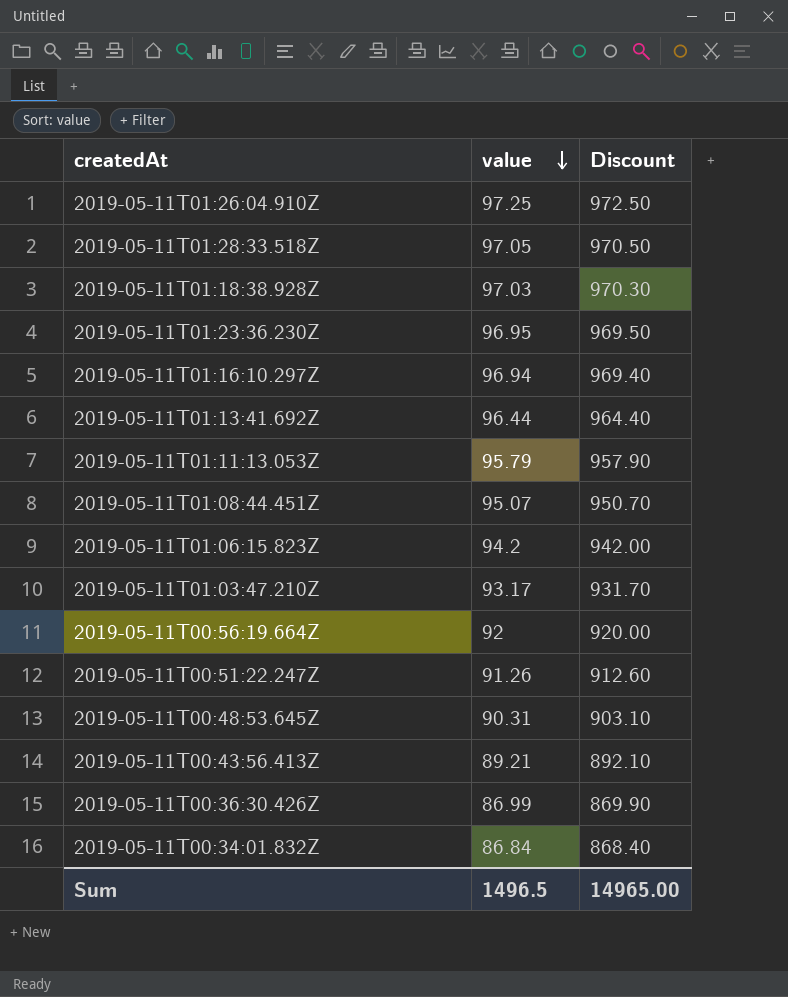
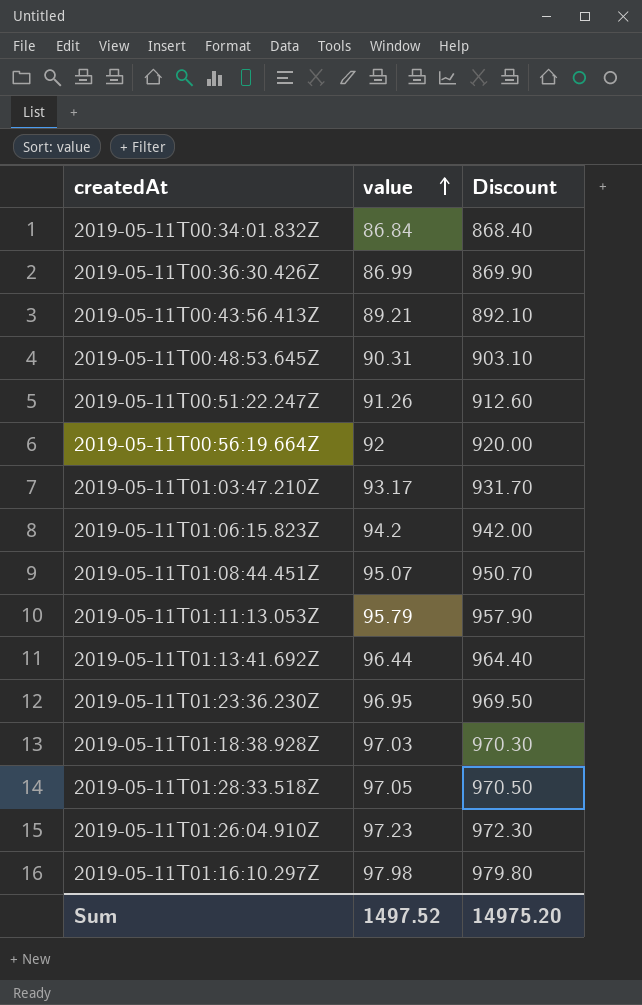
row order: value descending -> value ascending
2019-05-11T01:26:04.910Z | value: 97.25 -> 97.23
2019-05-11T01:26:04.910Z | Discount: 972.50 -> 972.30
2019-05-11T01:16:10.297Z | value: 96.94 -> 97.98
2019-05-11T01:16:10.297Z | Discount: 969.40 -> 979.80
Sum | value: 1496.5 -> 1497.52
Sum | Discount: 14965.00 -> 14975.20

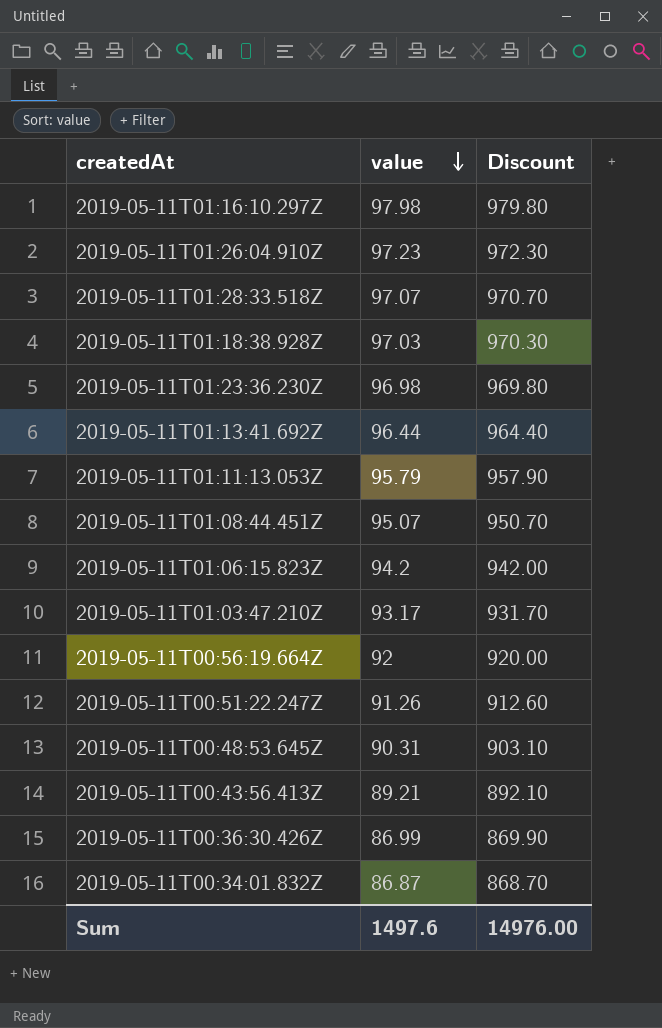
row order: value ascending -> value descending
2019-05-11T01:28:33.518Z | value: 97.05 -> 97.07
2019-05-11T01:28:33.518Z | Discount: 970.50 -> 970.70
2019-05-11T01:23:36.230Z | value: 96.95 -> 96.98
2019-05-11T01:23:36.230Z | Discount: 969.50 -> 969.80
2019-05-11T00:34:01.832Z | value: 86.84 -> 86.87
2019-05-11T00:34:01.832Z | Discount: 868.40 -> 868.70
Sum | value: 1497.52 -> 1497.6
Sum | Discount: 14975.20 -> 14976.00

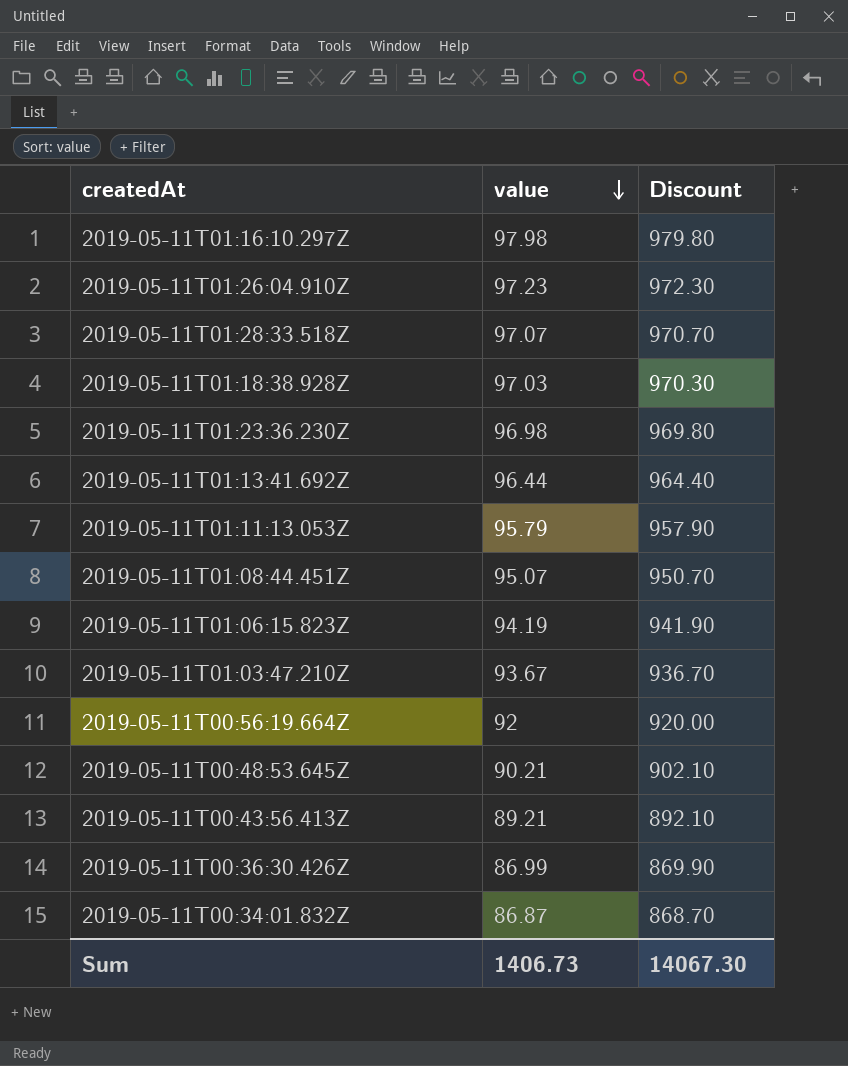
row 2019-05-11T00:51:22.247Z: 91.26 | 912.60 -> none
2019-05-11T01:06:15.823Z | value: 94.2 -> 94.19
2019-05-11T01:06:15.823Z | Discount: 942.00 -> 941.90
2019-05-11T01:03:47.210Z | value: 93.17 -> 93.67
2019-05-11T01:03:47.210Z | Discount: 931.70 -> 936.70
2019-05-11T00:48:53.645Z | value: 90.31 -> 90.21
2019-05-11T00:48:53.645Z | Discount: 903.10 -> 902.10
Sum | value: 1497.6 -> 1406.73
Sum | Discount: 14976.00 -> 14067.30

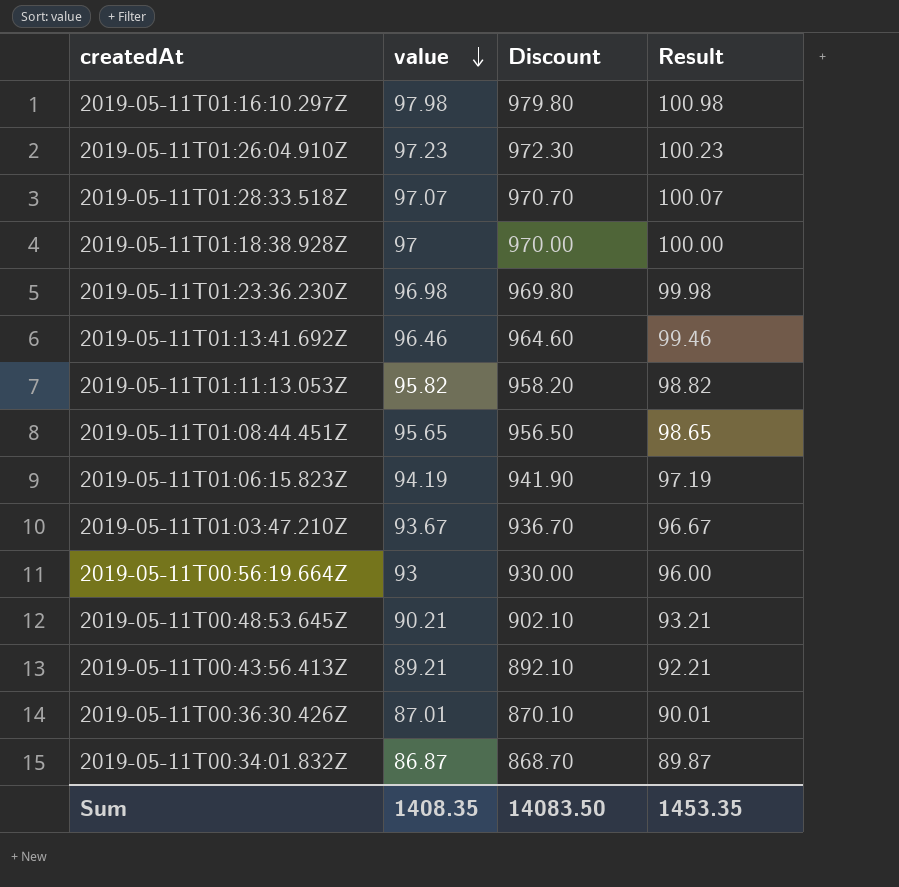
column Result | formula: none -> [value] + 3
2019-05-11T01:18:38.928Z | value: 97.03 -> 97
2019-05-11T01:18:38.928Z | Discount: 970.30 -> 970.00
2019-05-11T01:13:41.692Z | value: 96.44 -> 96.46
2019-05-11T01:13:41.692Z | Discount: 964.40 -> 964.60
2019-05-11T01:11:13.053Z | value: 95.79 -> 95.82
2019-05-11T01:11:13.053Z | Discount: 957.90 -> 958.20
2019-05-11T01:08:44.451Z | value: 95.07 -> 95.65
2019-05-11T01:08:44.451Z | Discount: 950.70 -> 956.50
2019-05-11T00:56:19.664Z | value: 92 -> 93
2019-05-11T00:56:19.664Z | Discount: 920.00 -> 930.00
2019-05-11T00:36:30.426Z | value: 86.99 -> 87.01
2019-05-11T00:36:30.426Z | Discount: 869.90 -> 870.10
Sum | value: 1406.73 -> 1408.35
Sum | Discount: 14067.30 -> 14083.50

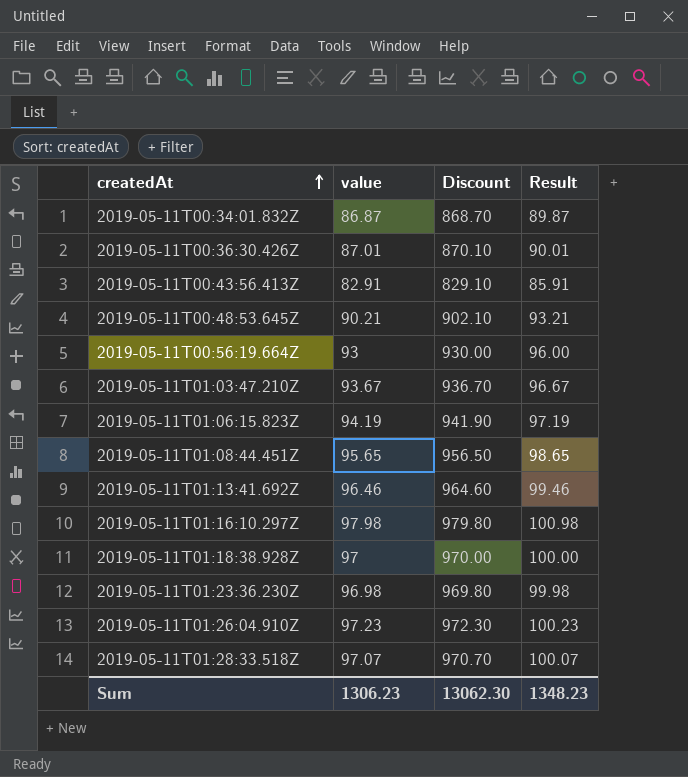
row order: value descending -> createdAt ascending
row 2019-05-11T01:11:13.053Z: 95.82 | 958.20 | 98.82 -> none
2019-05-11T00:43:56.413Z | value: 89.21 -> 82.91
2019-05-11T00:43:56.413Z | Discount: 892.10 -> 829.10
2019-05-11T00:43:56.413Z | Result: 92.21 -> 85.91
Sum | value: 1408.35 -> 1306.23
Sum | Discount: 14083.50 -> 13062.30
Sum | Result: 1453.35 -> 1348.23

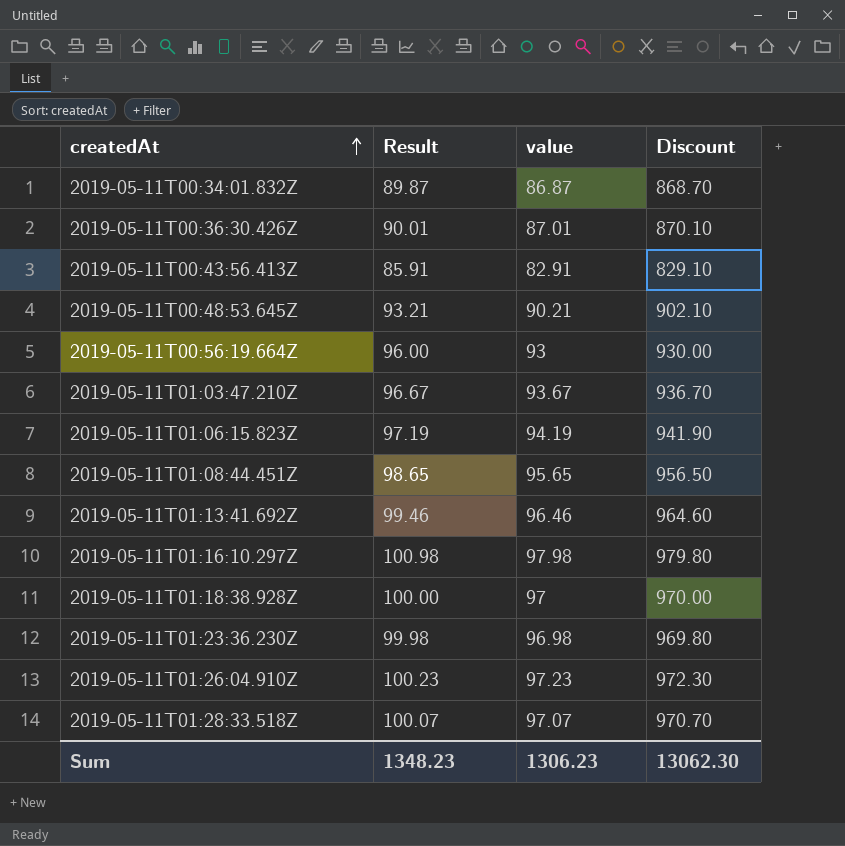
column Result | position: 4 -> 2

